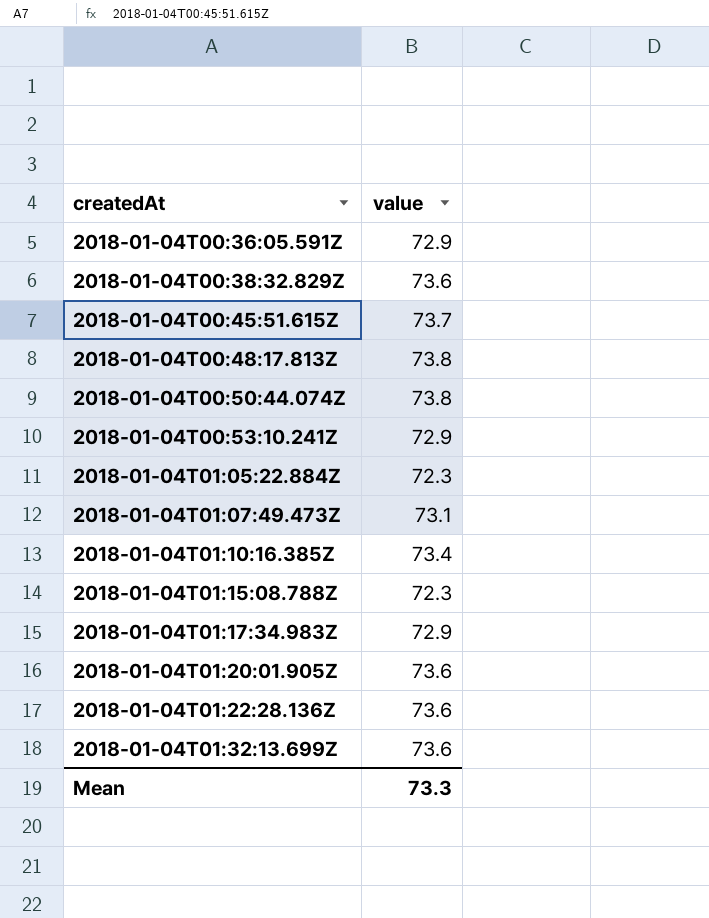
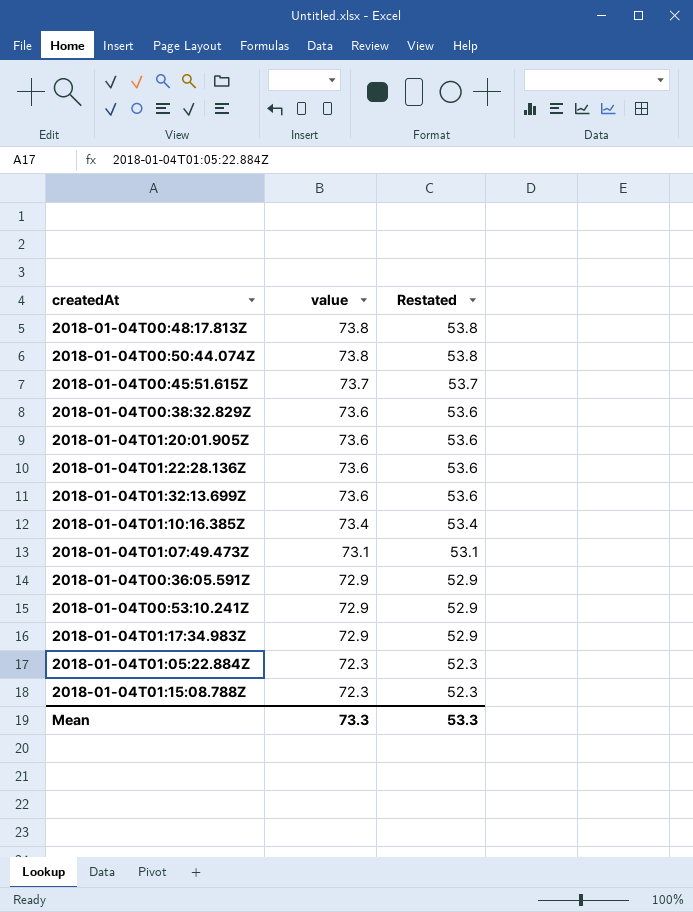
row order: createdAt ascending -> value descending
column Restated | formula: none -> [value] - 20

